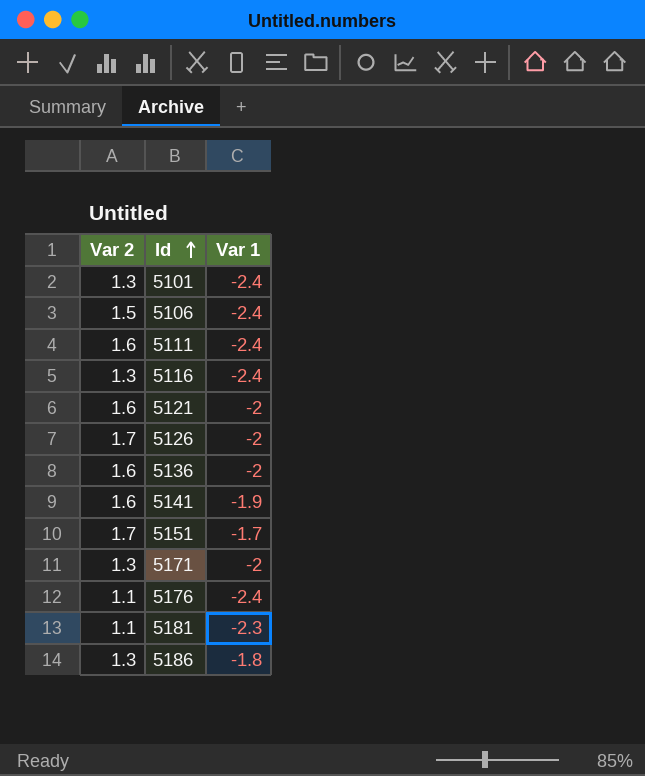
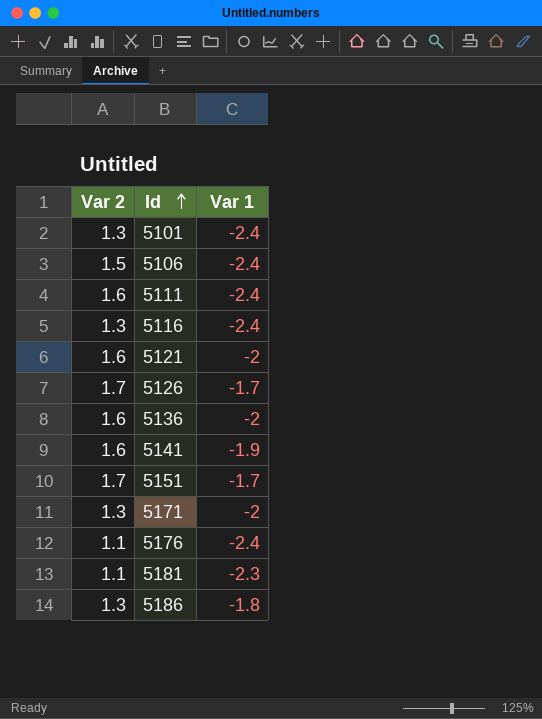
5126 | Var 1: -2 -> -1.7

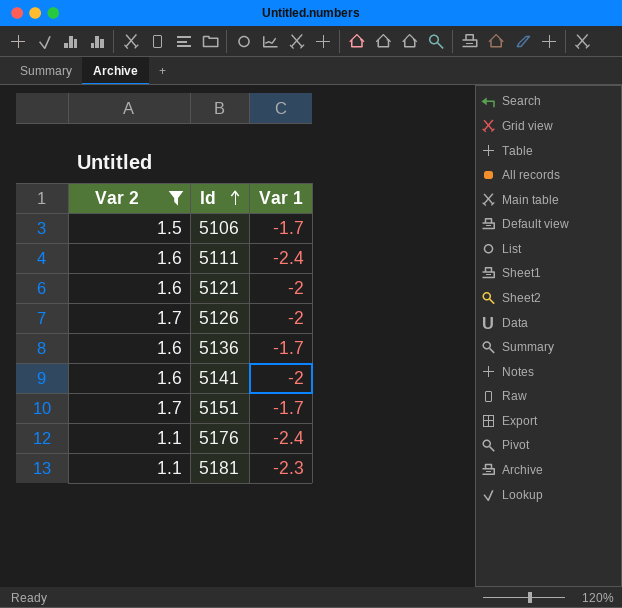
filter: none -> Var 2 != 1.3
5106 | Var 1: -2.4 -> -1.7
5126 | Var 1: -1.7 -> -2
5136 | Var 1: -2 -> -1.7
5141 | Var 1: -1.9 -> -2

